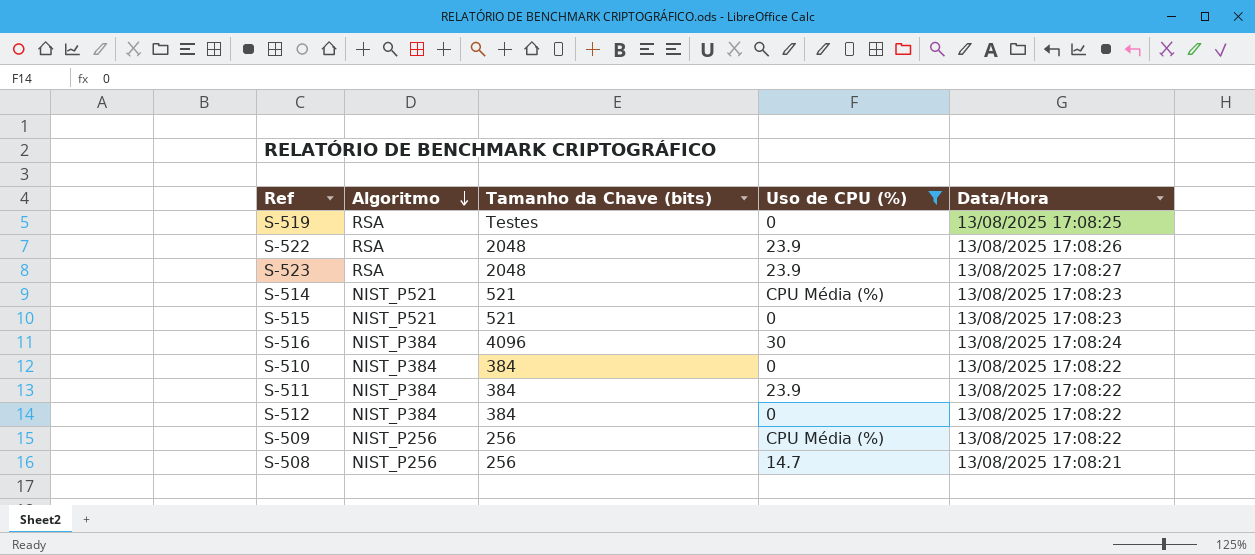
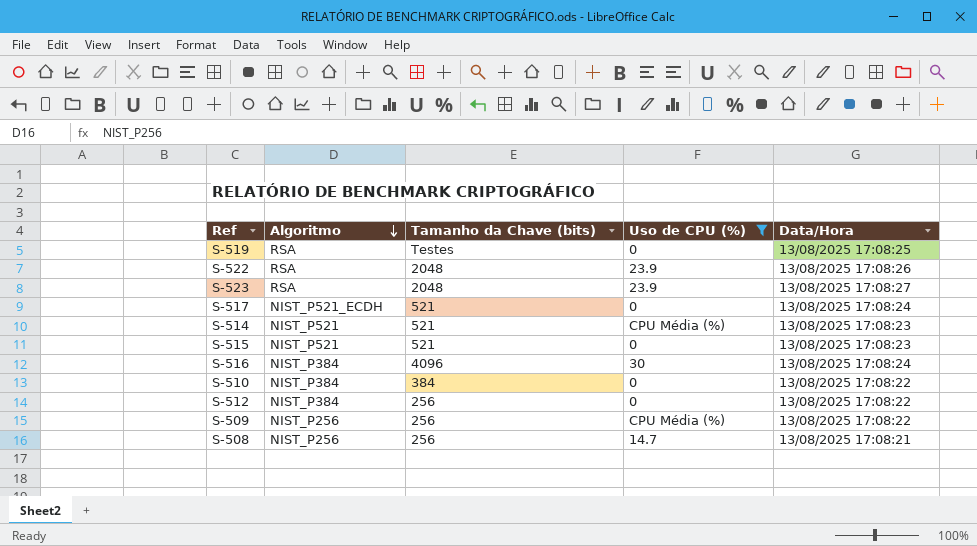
row S-511: NIST_P384 | 384 | 23.9 | 13/08/2025 17:08:22 -> none
row S-517: none -> NIST_P521_ECDH | 521 | 0 | 13/08/2025 17:08:24
S-512 | Tamanho da Chave (bits): 384 -> 256

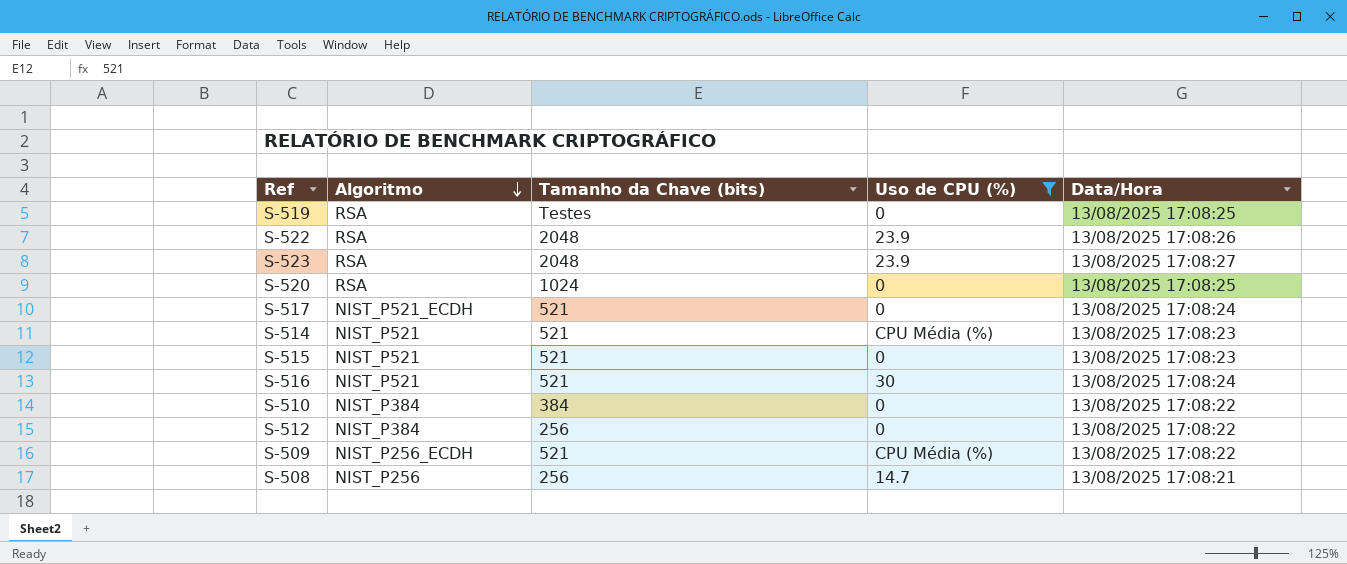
row S-520: none -> RSA | 1024 | 0 | 13/08/2025 17:08:25
S-516 | Algoritmo: NIST_P384 -> NIST_P521
S-516 | Tamanho da Chave (bits): 4096 -> 521
S-509 | Algoritmo: NIST_P256 -> NIST_P256_ECDH
S-509 | Tamanho da Chave (bits): 256 -> 521

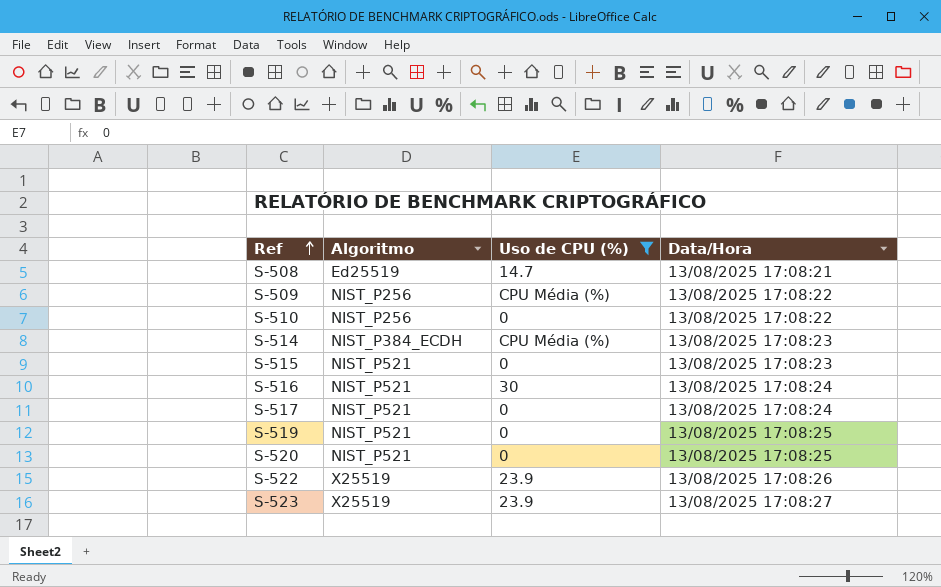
row order: Algoritmo descending -> Ref ascending
column Tamanho da Chave (bits) | position: 3 -> none
row S-512: NIST_P384 | 256 | 0 | 13/08/2025 17:08:22 -> none
S-508 | Algoritmo: NIST_P256 -> Ed25519
S-509 | Algoritmo: NIST_P256_ECDH -> NIST_P256
S-510 | Algoritmo: NIST_P384 -> NIST_P256
S-514 | Algoritmo: NIST_P521 -> NIST_P384_ECDH
S-517 | Algoritmo: NIST_P521_ECDH -> NIST_P521
S-519 | Algoritmo: RSA -> NIST_P521
S-520 | Algoritmo: RSA -> NIST_P521
S-522 | Algoritmo: RSA -> X25519
S-523 | Algoritmo: RSA -> X25519

